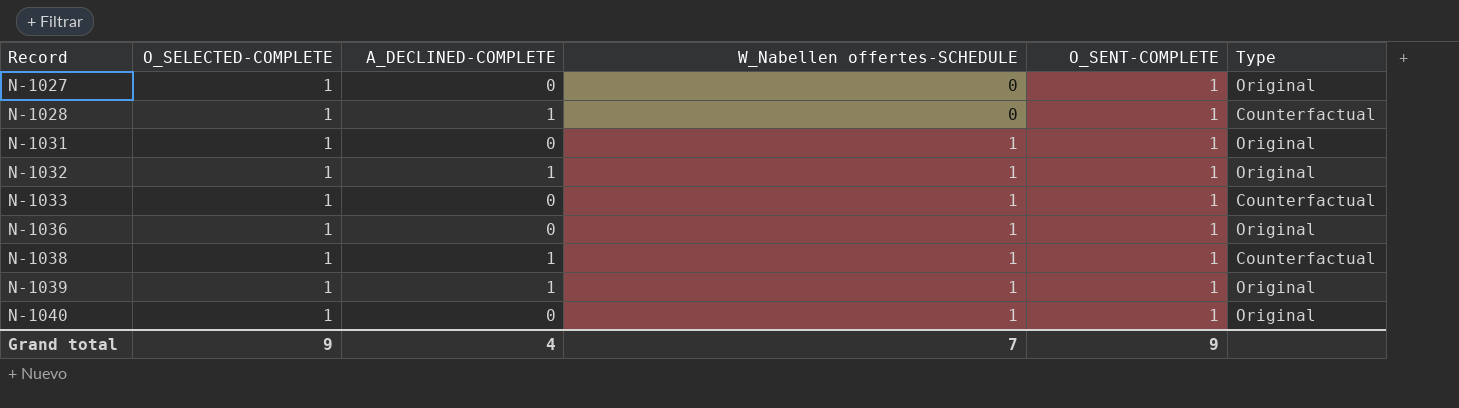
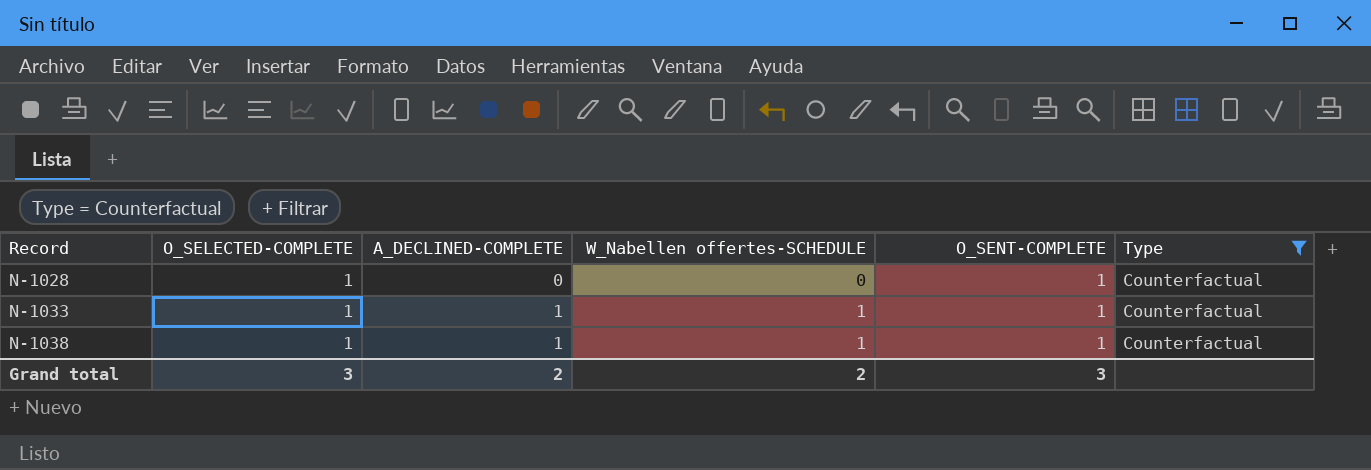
filter: none -> Type = Counterfactual
N-1028 | A_DECLINED-COMPLETE: 1 -> 0
N-1033 | A_DECLINED-COMPLETE: 0 -> 1
Grand total | O_SELECTED-COMPLETE: 9 -> 3
Grand total | A_DECLINED-COMPLETE: 4 -> 2
Grand total | W_Nabellen offertes-SCHEDULE: 7 -> 2
Grand total | O_SENT-COMPLETE: 9 -> 3

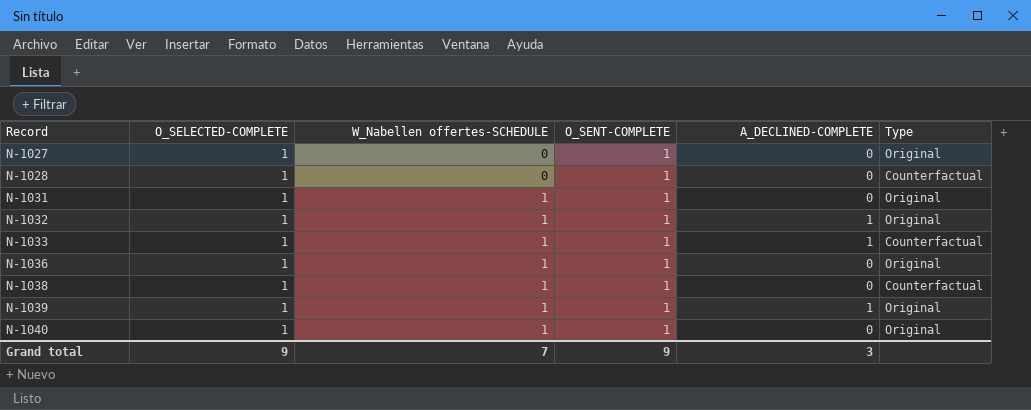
filter: Type = Counterfactual -> none
column A_DECLINED-COMPLETE | position: 3 -> 5
N-1038 | A_DECLINED-COMPLETE: 1 -> 0
Grand total | O_SELECTED-COMPLETE: 3 -> 9
Grand total | W_Nabellen offertes-SCHEDULE: 2 -> 7
Grand total | O_SENT-COMPLETE: 3 -> 9
Grand total | A_DECLINED-COMPLETE: 2 -> 3

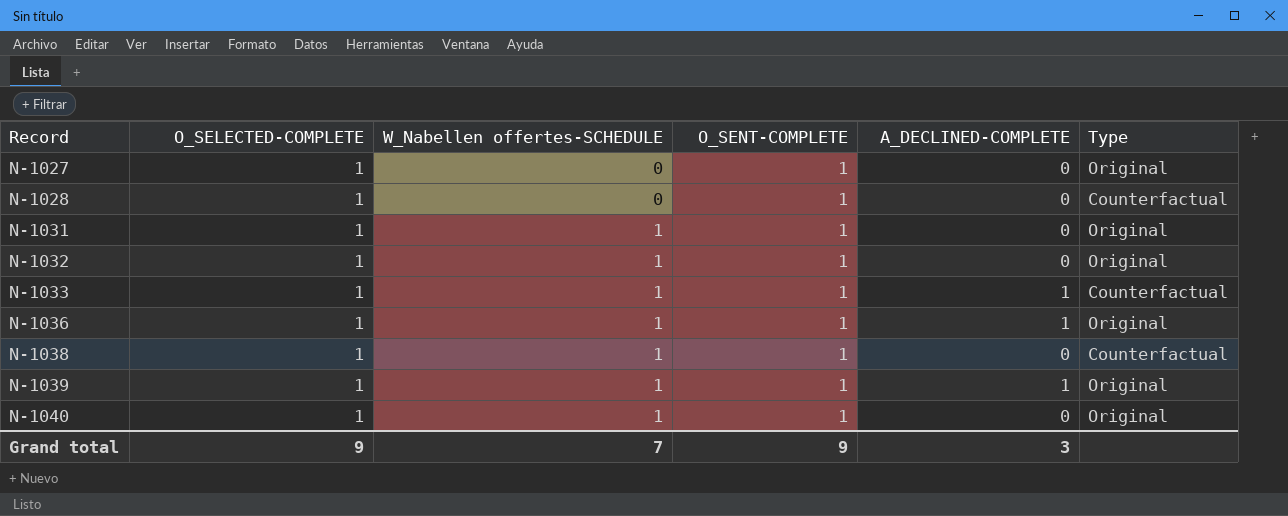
N-1032 | A_DECLINED-COMPLETE: 1 -> 0
N-1036 | A_DECLINED-COMPLETE: 0 -> 1

